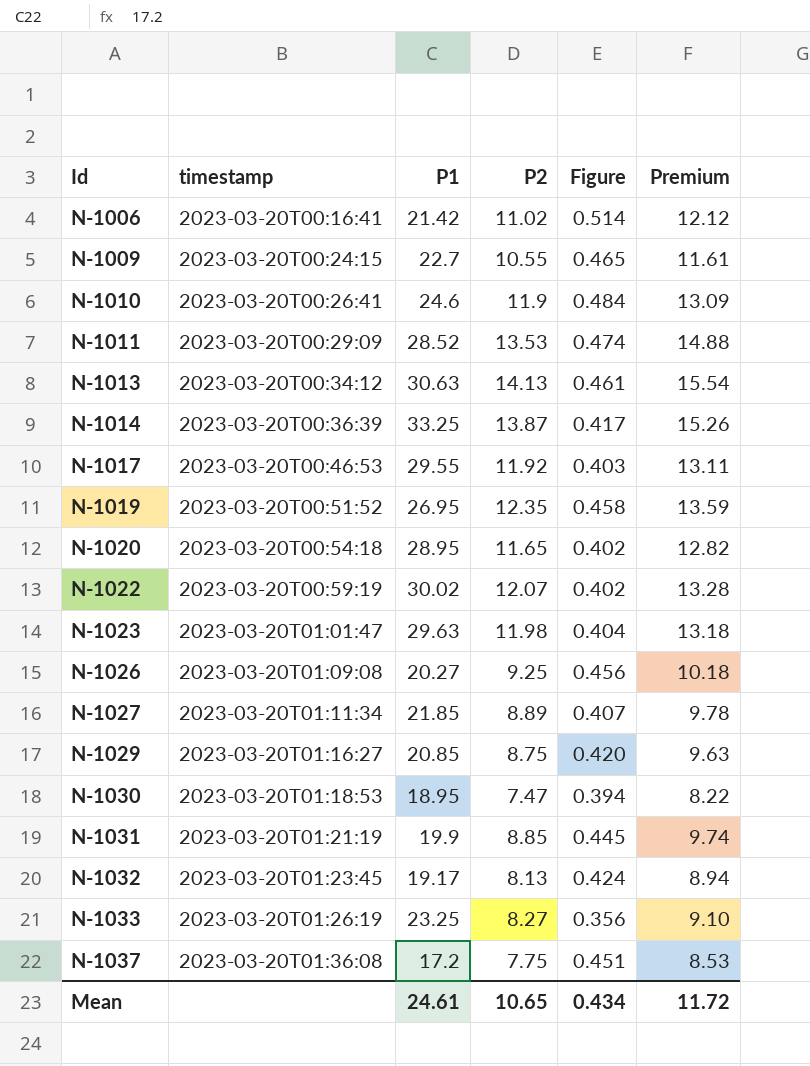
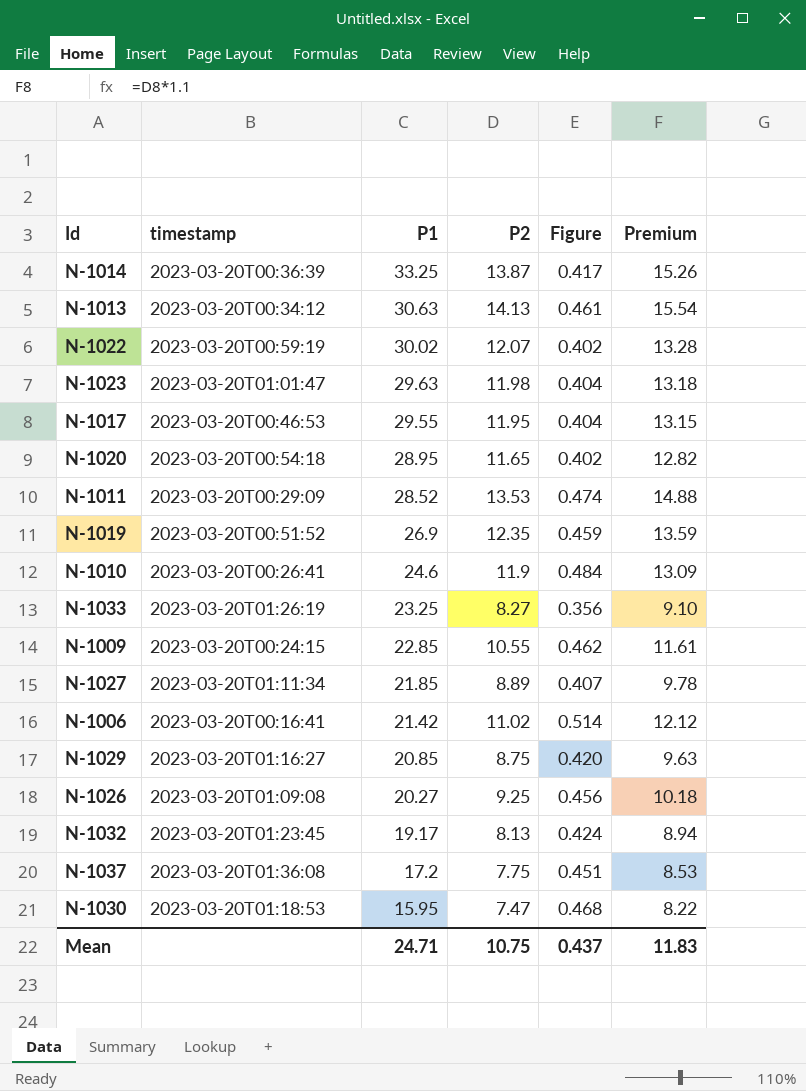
row order: Id ascending -> P1 descending
row N-1031: 2023-03-20T01:21:19 | 19.9 | 8.85 | 0.445 | 9.74 -> none
N-1017 | P2: 11.92 -> 11.95
N-1017 | Figure: 0.403 -> 0.404
N-1017 | Premium: 13.11 -> 13.15
N-1019 | P1: 26.95 -> 26.9
N-1019 | Figure: 0.458 -> 0.459
N-1009 | P1: 22.7 -> 22.85
N-1009 | Figure: 0.465 -> 0.462
N-1030 | P1: 18.95 -> 15.95
N-1030 | Figure: 0.394 -> 0.468
Mean | P1: 24.61 -> 24.71
Mean | P2: 10.65 -> 10.75
Mean | Figure: 0.434 -> 0.437
Mean | Premium: 11.72 -> 11.83

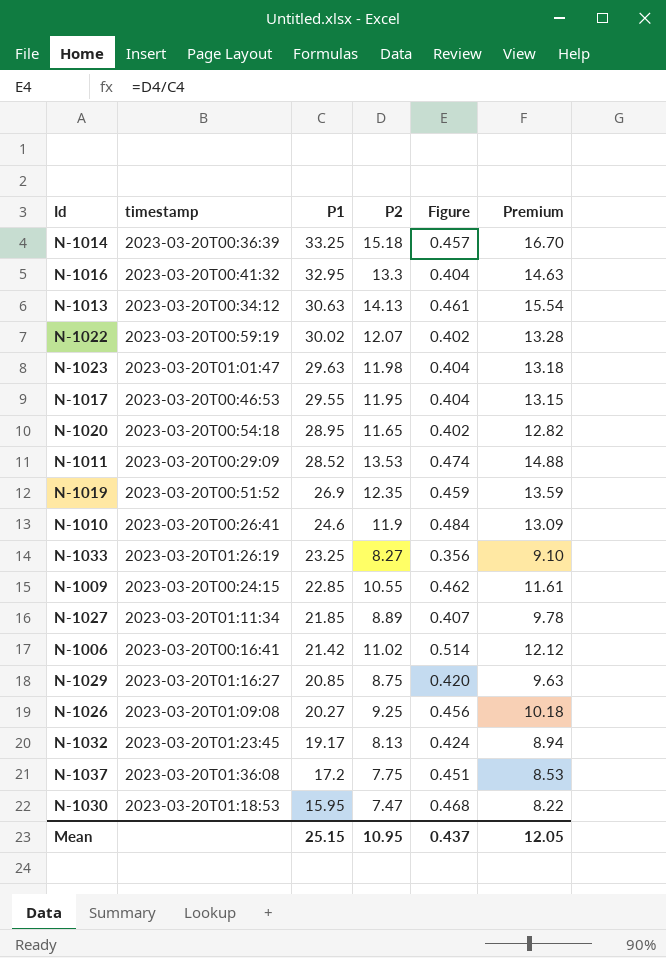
N-1014 | P2: 13.87 -> 15.18
N-1014 | Figure: 0.417 -> 0.457
N-1014 | Premium: 15.26 -> 16.70
row N-1016: none -> 2023-03-20T00:41:32 | 32.95 | 13.3 | 0.404 | 14.63
Mean | P1: 24.71 -> 25.15
Mean | P2: 10.75 -> 10.95
Mean | Premium: 11.83 -> 12.05

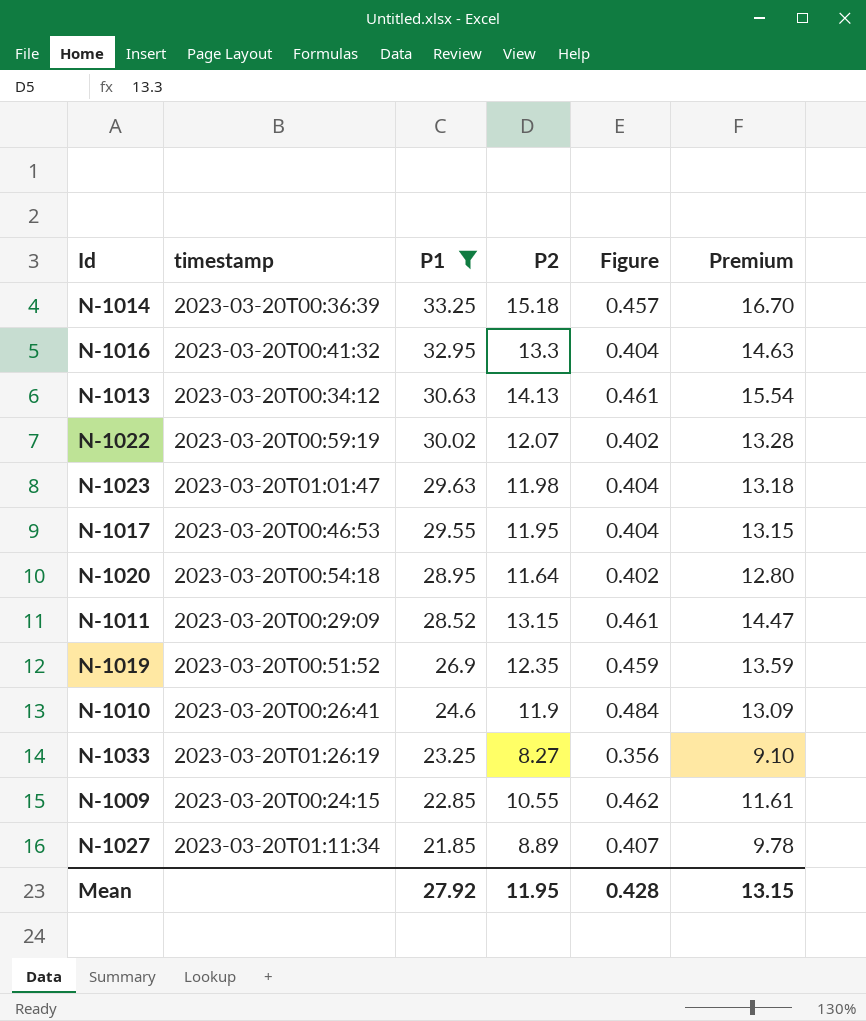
filter: none -> P1 >= 21.85
N-1020 | P2: 11.65 -> 11.64
N-1020 | Premium: 12.82 -> 12.80
N-1011 | P2: 13.53 -> 13.15
N-1011 | Figure: 0.474 -> 0.461
N-1011 | Premium: 14.88 -> 14.47
Mean | P1: 25.15 -> 27.92
Mean | P2: 10.95 -> 11.95
Mean | Figure: 0.437 -> 0.428
Mean | Premium: 12.05 -> 13.15

